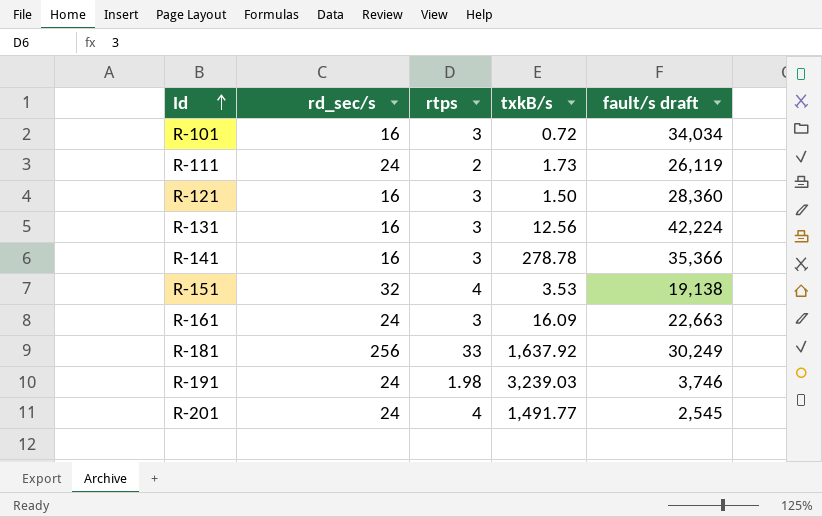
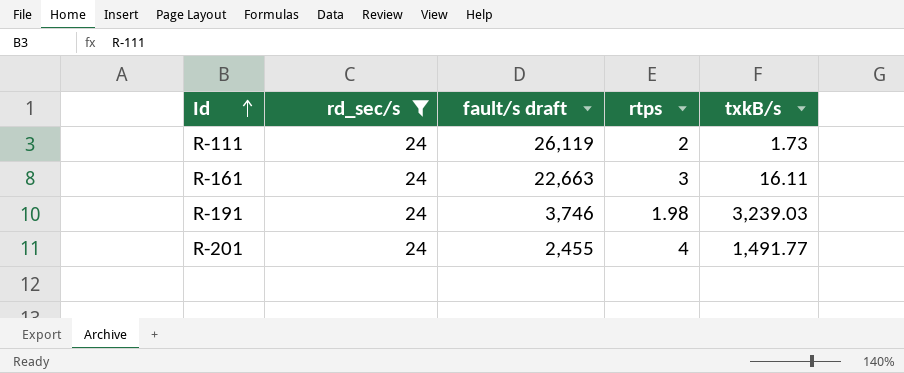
filter: none -> rd_sec/s = 24
column fault/s draft | position: 5 -> 3
R-161 | txkB/s: 16.09 -> 16.11
R-201 | fault/s draft: 2,545 -> 2,455

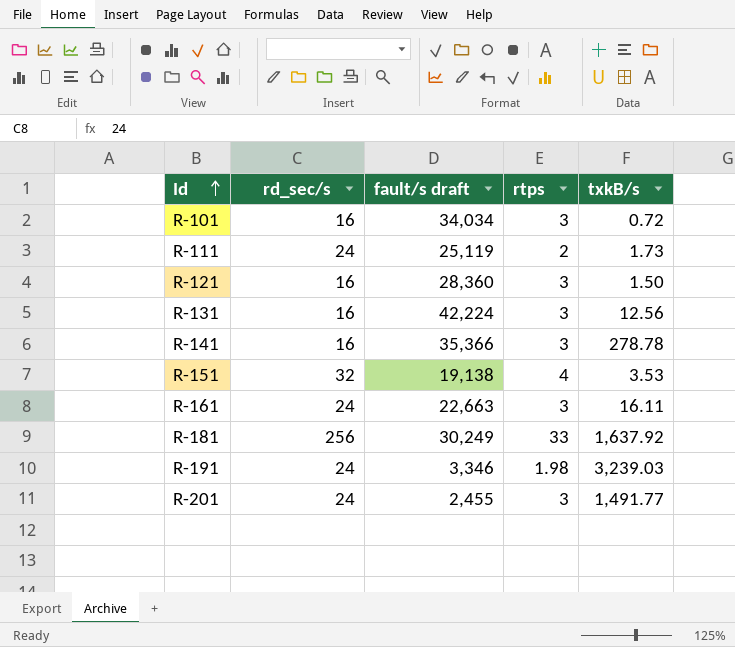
filter: rd_sec/s = 24 -> none
R-111 | fault/s draft: 26,119 -> 25,119
R-191 | fault/s draft: 3,746 -> 3,346
R-201 | rtps: 4 -> 3

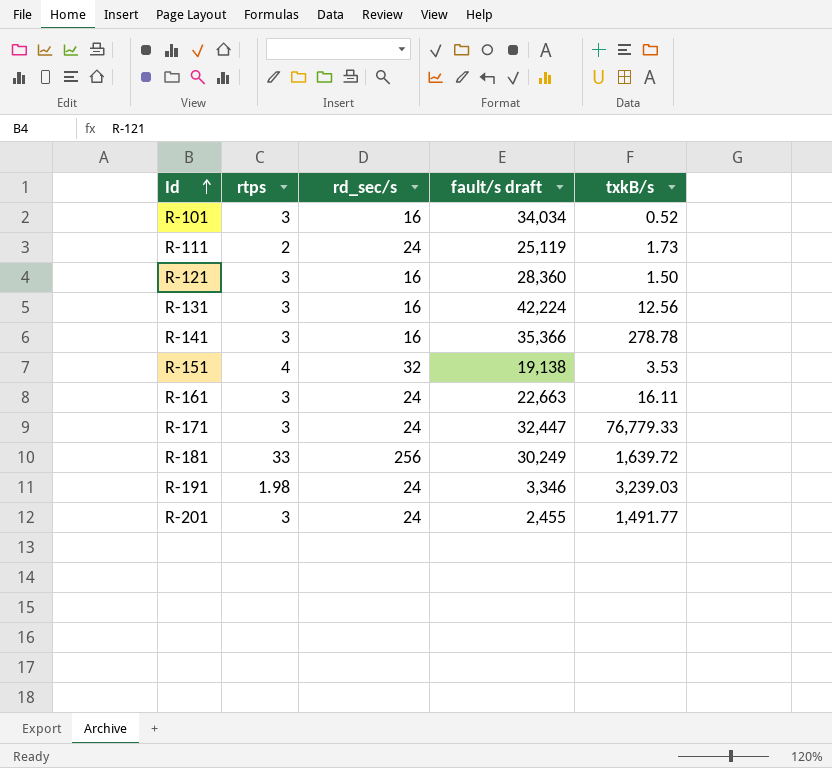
column rtps | position: 4 -> 2
R-101 | txkB/s: 0.72 -> 0.52
row R-171: none -> 3 | 24 | 32,447 | 76,779.33
R-181 | txkB/s: 1,637.92 -> 1,639.72

